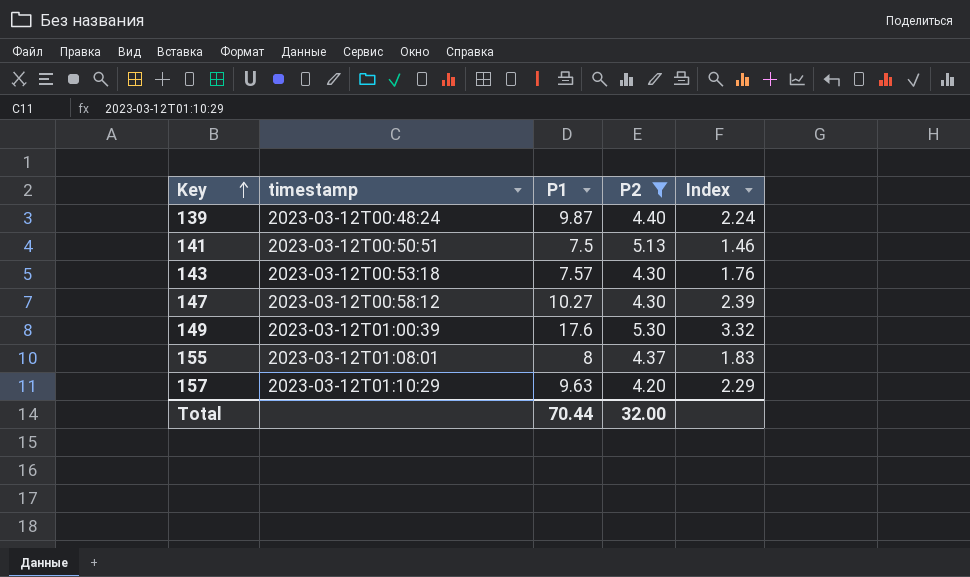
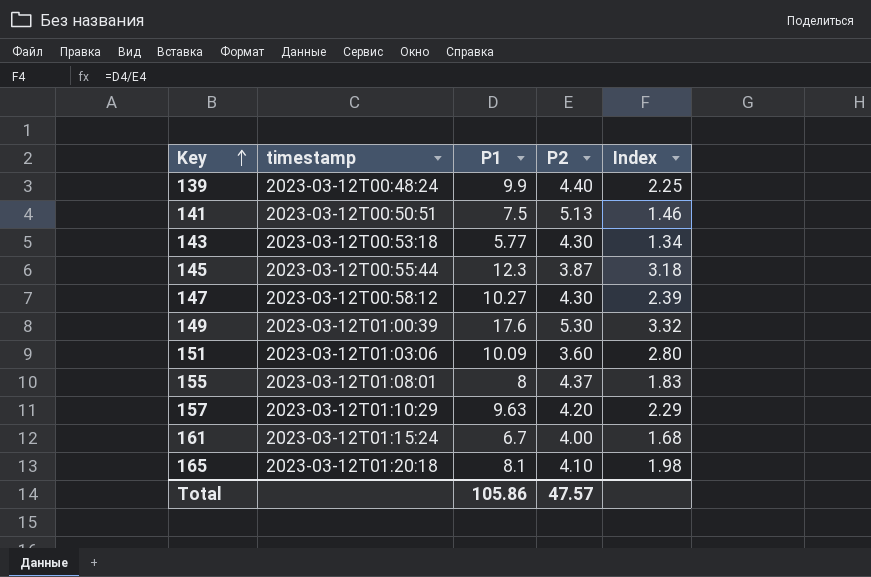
filter: P2 >= 4.20 -> none
139 | P1: 9.87 -> 9.9
139 | Index: 2.24 -> 2.25
143 | P1: 7.57 -> 5.77
143 | Index: 1.76 -> 1.34
Total | P1: 70.44 -> 105.86
Total | P2: 32.00 -> 47.57

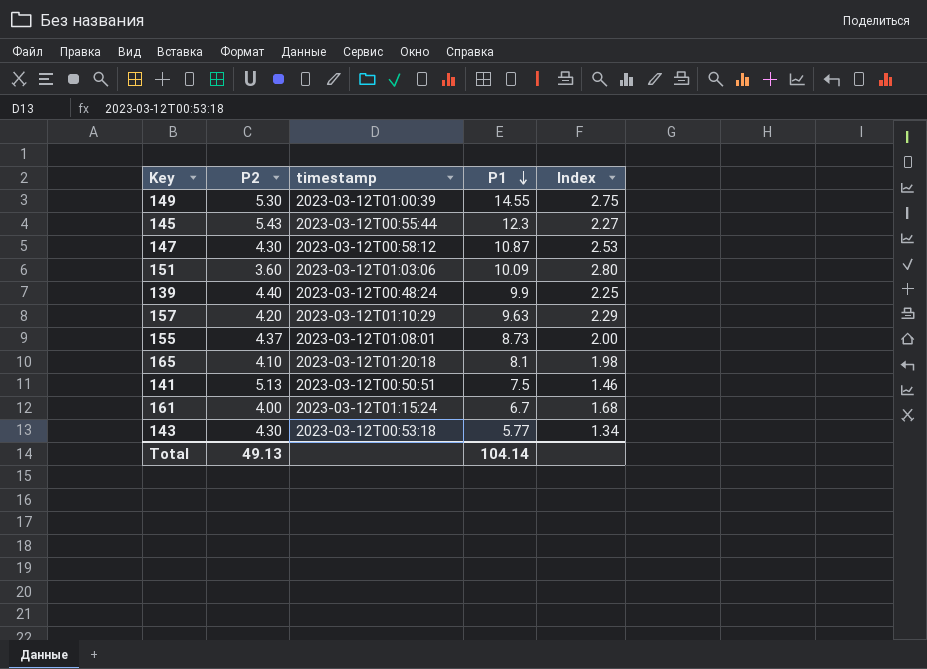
row order: Key ascending -> P1 descending
column P2 | position: 4 -> 2
149 | P1: 17.6 -> 14.55
149 | Index: 3.32 -> 2.75
145 | P2: 3.87 -> 5.43
145 | Index: 3.18 -> 2.27
147 | P1: 10.27 -> 10.87
147 | Index: 2.39 -> 2.53
155 | P1: 8 -> 8.73
155 | Index: 1.83 -> 2.00
Total | P2: 47.57 -> 49.13
Total | P1: 105.86 -> 104.14

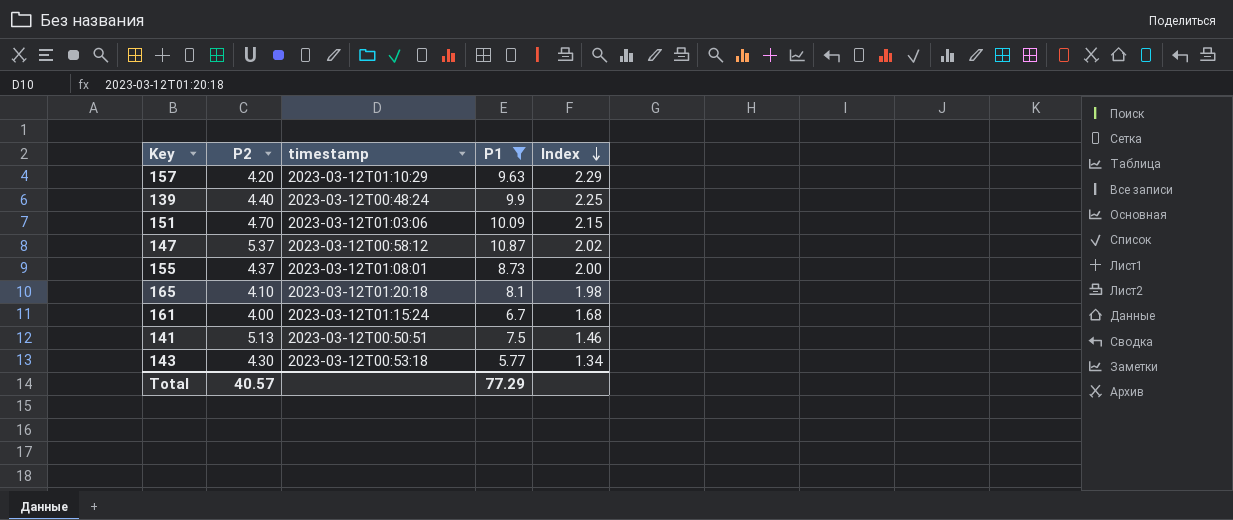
filter: none -> P1 <= 10.87
row order: P1 descending -> Index descending
151 | P2: 3.60 -> 4.70
151 | Index: 2.80 -> 2.15
147 | P2: 4.30 -> 5.37
147 | Index: 2.53 -> 2.02
Total | P2: 49.13 -> 40.57
Total | P1: 104.14 -> 77.29

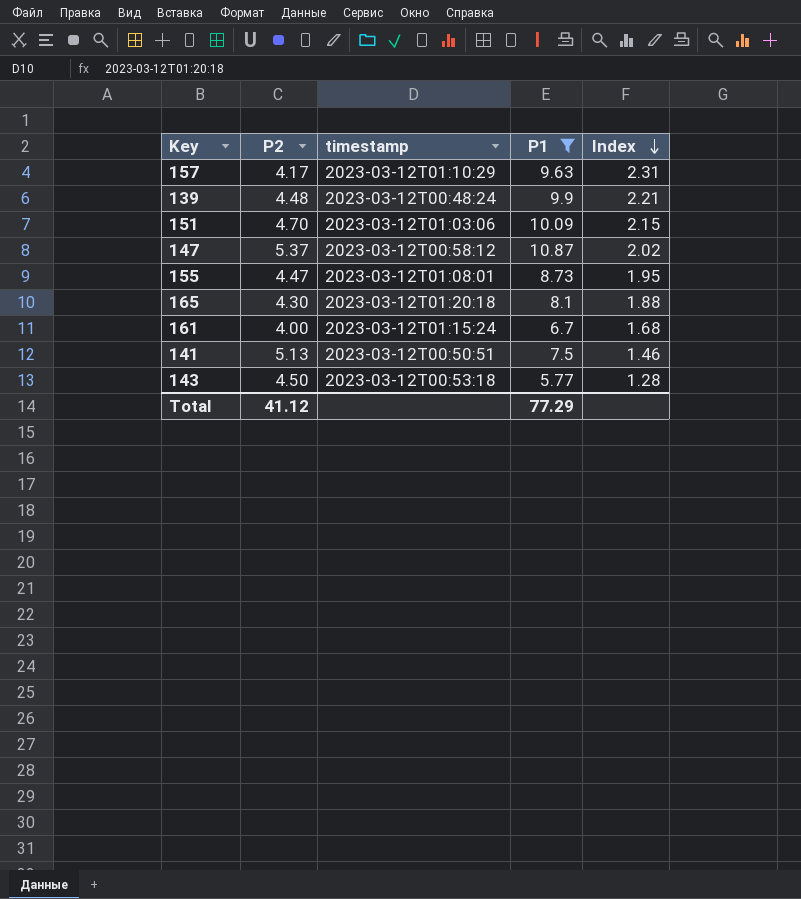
157 | P2: 4.20 -> 4.17
157 | Index: 2.29 -> 2.31
139 | P2: 4.40 -> 4.48
139 | Index: 2.25 -> 2.21
155 | P2: 4.37 -> 4.47
155 | Index: 2.00 -> 1.95
165 | P2: 4.10 -> 4.30
165 | Index: 1.98 -> 1.88
143 | P2: 4.30 -> 4.50
143 | Index: 1.34 -> 1.28
Total | P2: 40.57 -> 41.12

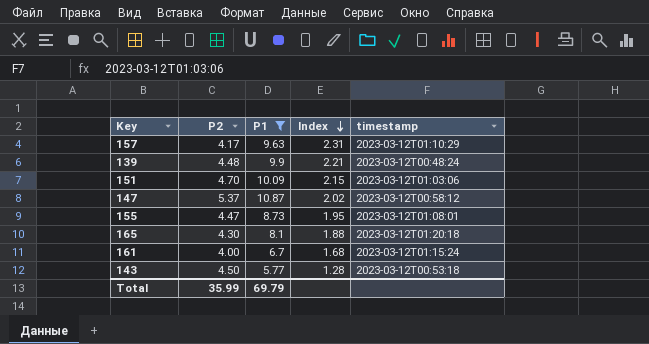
column timestamp | position: 3 -> 5
row 141: 5.13 | 2023-03-12T00:50:51 | 7.5 | 1.46 -> none
Total | P2: 41.12 -> 35.99
Total | P1: 77.29 -> 69.79

